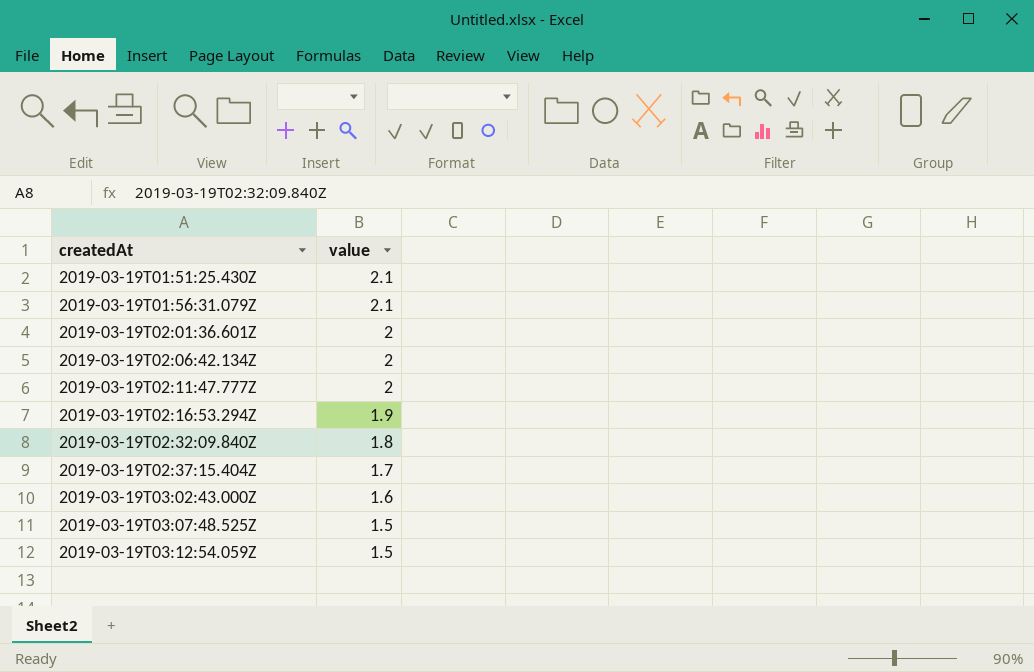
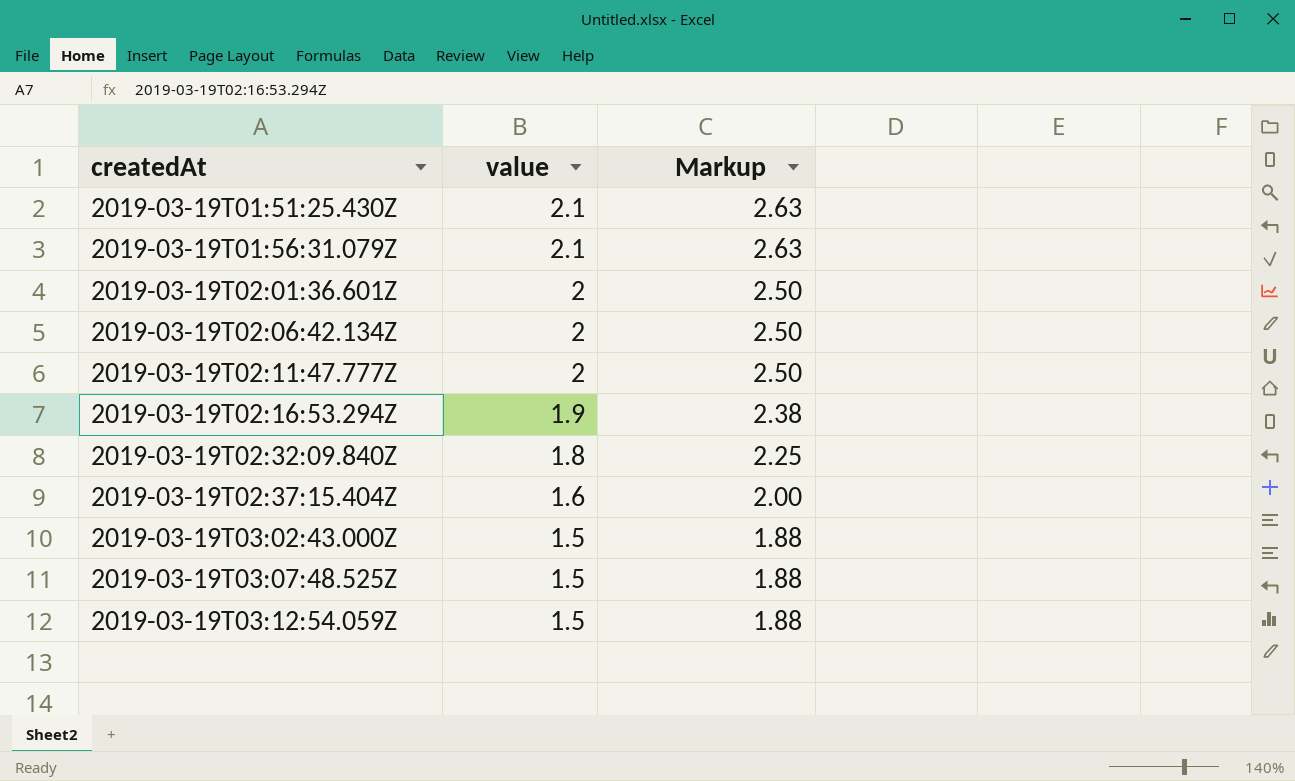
column Markup | formula: none -> [value] * 1.25
2019-03-19T02:37:15.404Z | value: 1.7 -> 1.6
2019-03-19T03:02:43.000Z | value: 1.6 -> 1.5

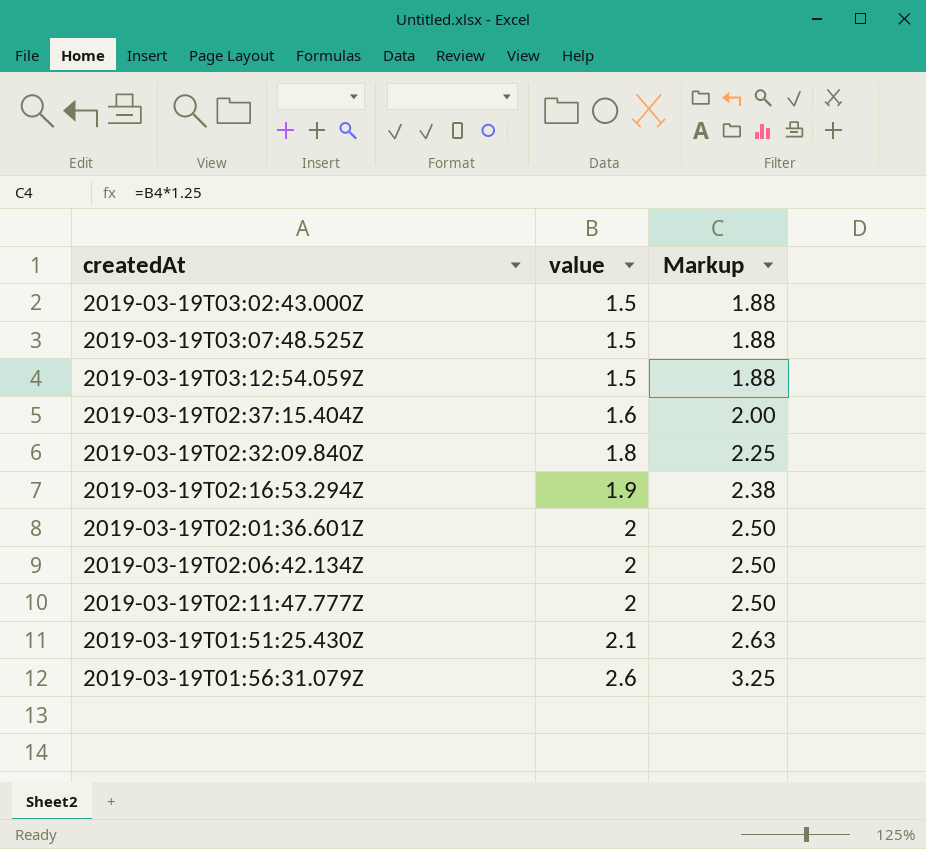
row order: createdAt ascending -> value ascending
2019-03-19T01:56:31.079Z | value: 2.1 -> 2.6
2019-03-19T01:56:31.079Z | Markup: 2.63 -> 3.25

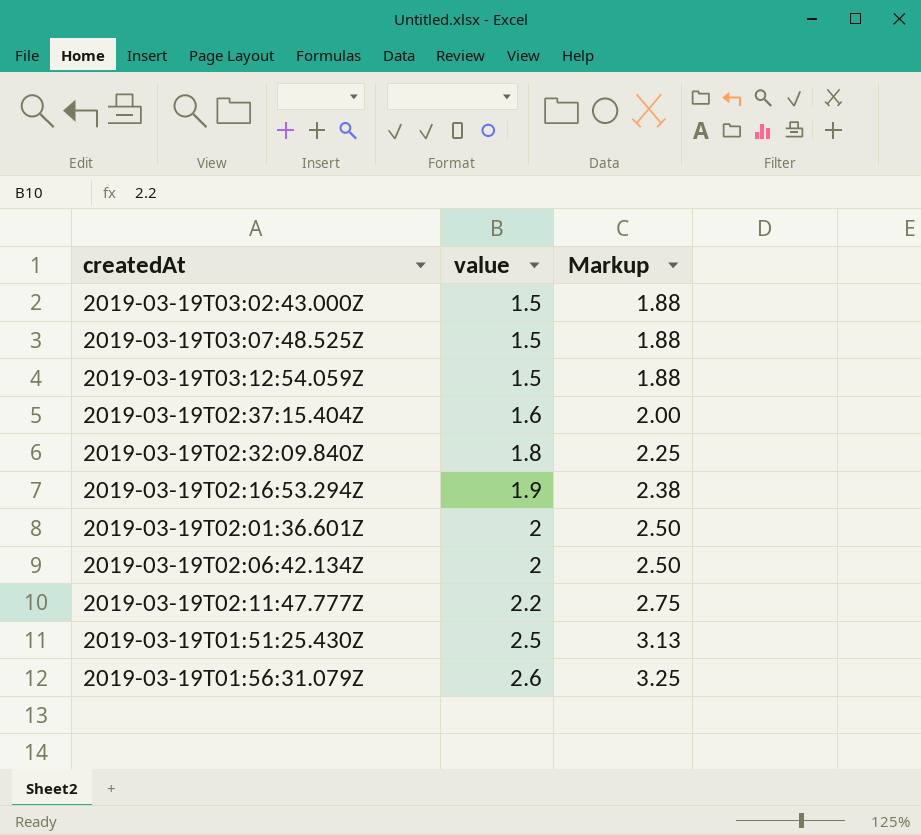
2019-03-19T02:11:47.777Z | value: 2 -> 2.2
2019-03-19T02:11:47.777Z | Markup: 2.50 -> 2.75
2019-03-19T01:51:25.430Z | value: 2.1 -> 2.5
2019-03-19T01:51:25.430Z | Markup: 2.63 -> 3.13

